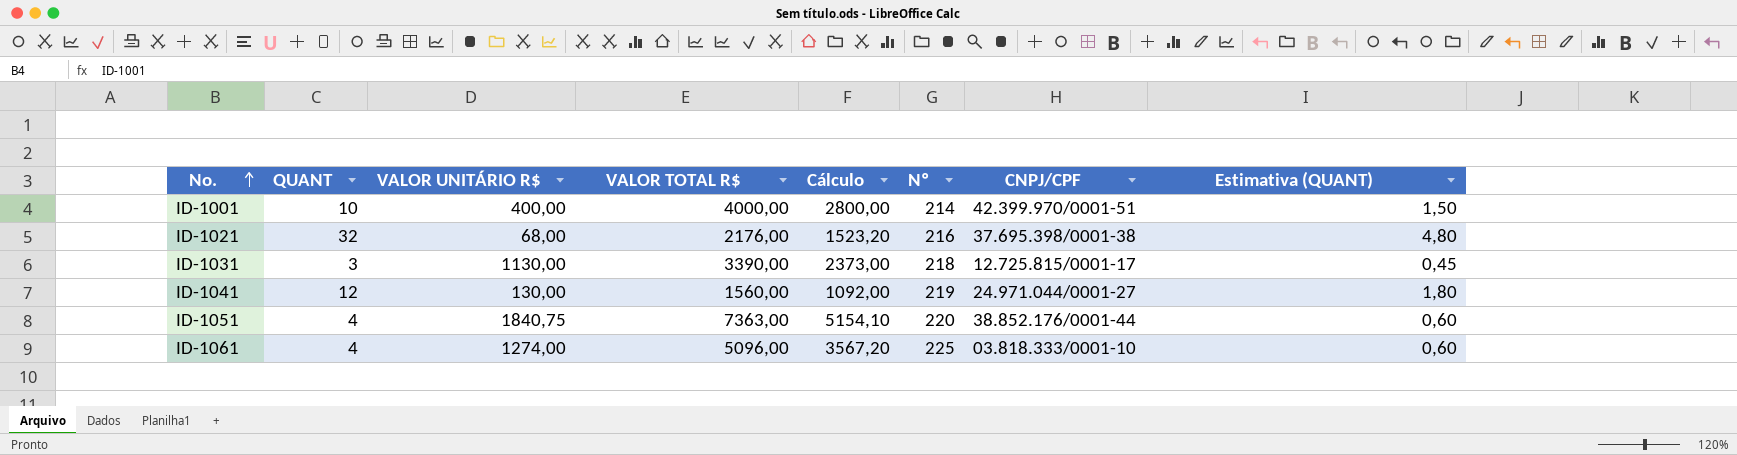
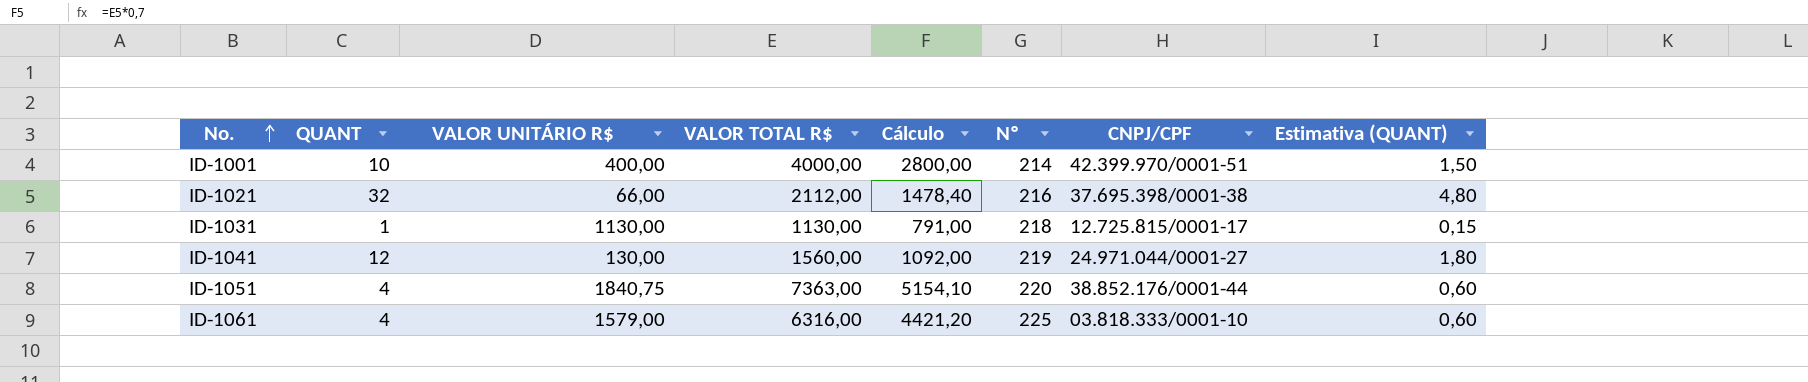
ID-1021 | VALOR UNITÁRIO R$: 68,00 -> 66,00
ID-1021 | VALOR TOTAL R$: 2176,00 -> 2112,00
ID-1021 | Cálculo: 1523,20 -> 1478,40
ID-1031 | QUANT: 3 -> 1
ID-1031 | VALOR TOTAL R$: 3390,00 -> 1130,00
ID-1031 | Cálculo: 2373,00 -> 791,00
ID-1031 | Estimativa (QUANT): 0,45 -> 0,15
ID-1061 | VALOR UNITÁRIO R$: 1274,00 -> 1579,00
ID-1061 | VALOR TOTAL R$: 5096,00 -> 6316,00
ID-1061 | Cálculo: 3567,20 -> 4421,20

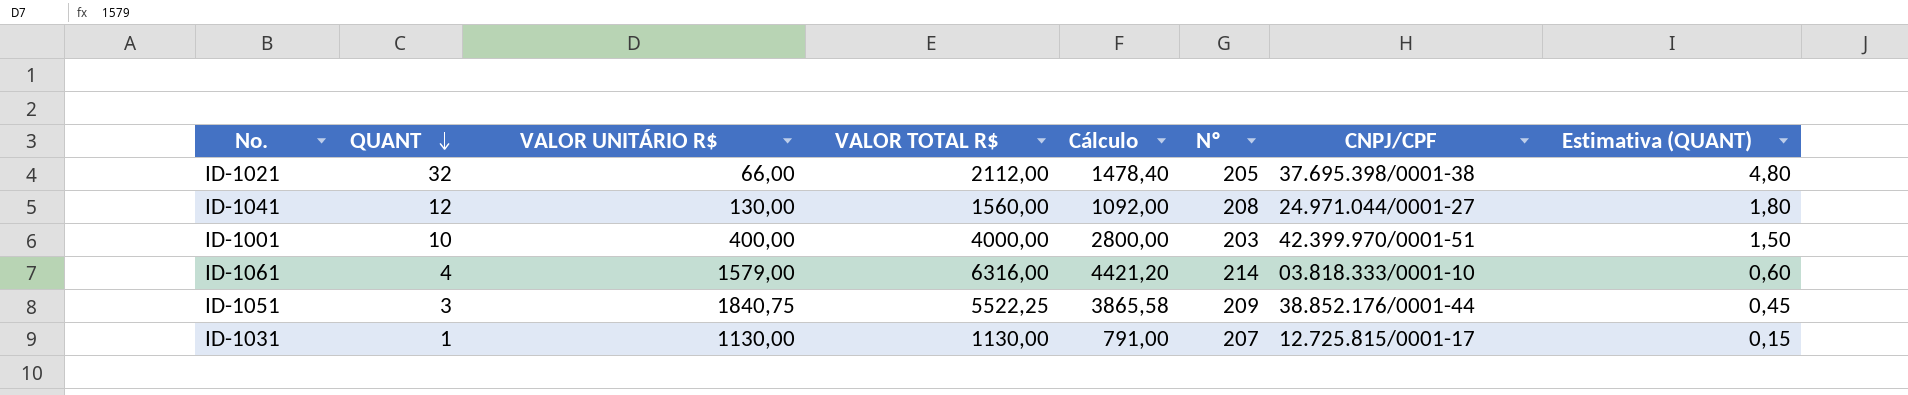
row order: No. ascending -> QUANT descending
ID-1021 | Nº: 216 -> 205
ID-1041 | Nº: 219 -> 208
ID-1001 | Nº: 214 -> 203
ID-1061 | Nº: 225 -> 214
ID-1051 | QUANT: 4 -> 3
ID-1051 | VALOR TOTAL R$: 7363,00 -> 5522,25
ID-1051 | Cálculo: 5154,10 -> 3865,58
ID-1051 | Nº: 220 -> 209
ID-1051 | Estimativa (QUANT): 0,60 -> 0,45
ID-1031 | Nº: 218 -> 207

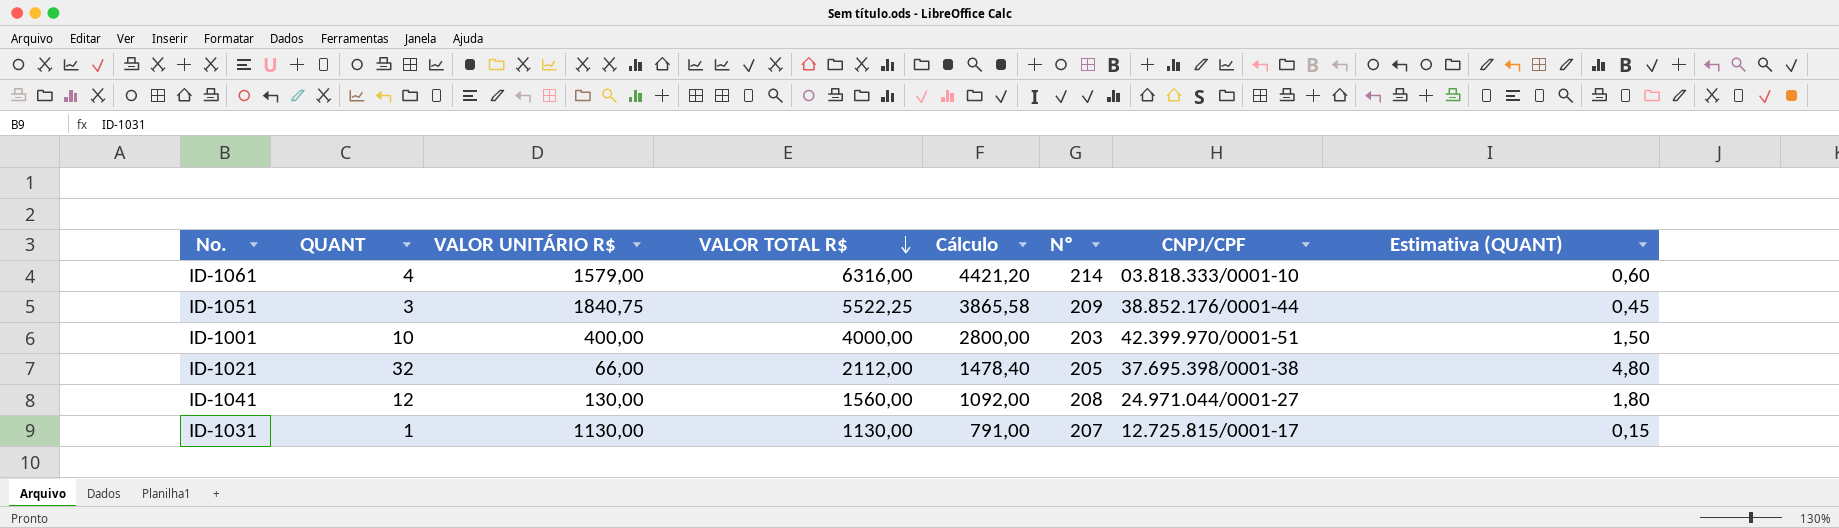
row order: QUANT descending -> VALOR TOTAL R$ descending

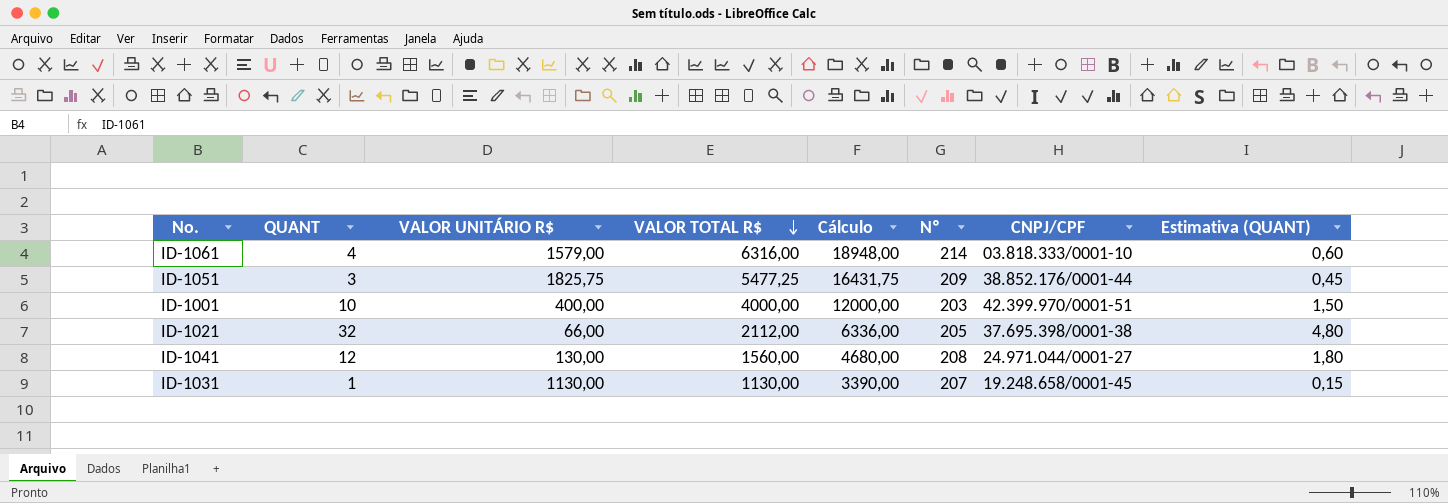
column Cálculo | formula: [VALOR TOTAL R$] * 0,7 -> [VALOR TOTAL R$] * 3
ID-1051 | VALOR UNITÁRIO R$: 1840,75 -> 1825,75
ID-1051 | VALOR TOTAL R$: 5522,25 -> 5477,25
ID-1031 | CNPJ/CPF: 12.725.815/0001-17 -> 19.248.658/0001-45

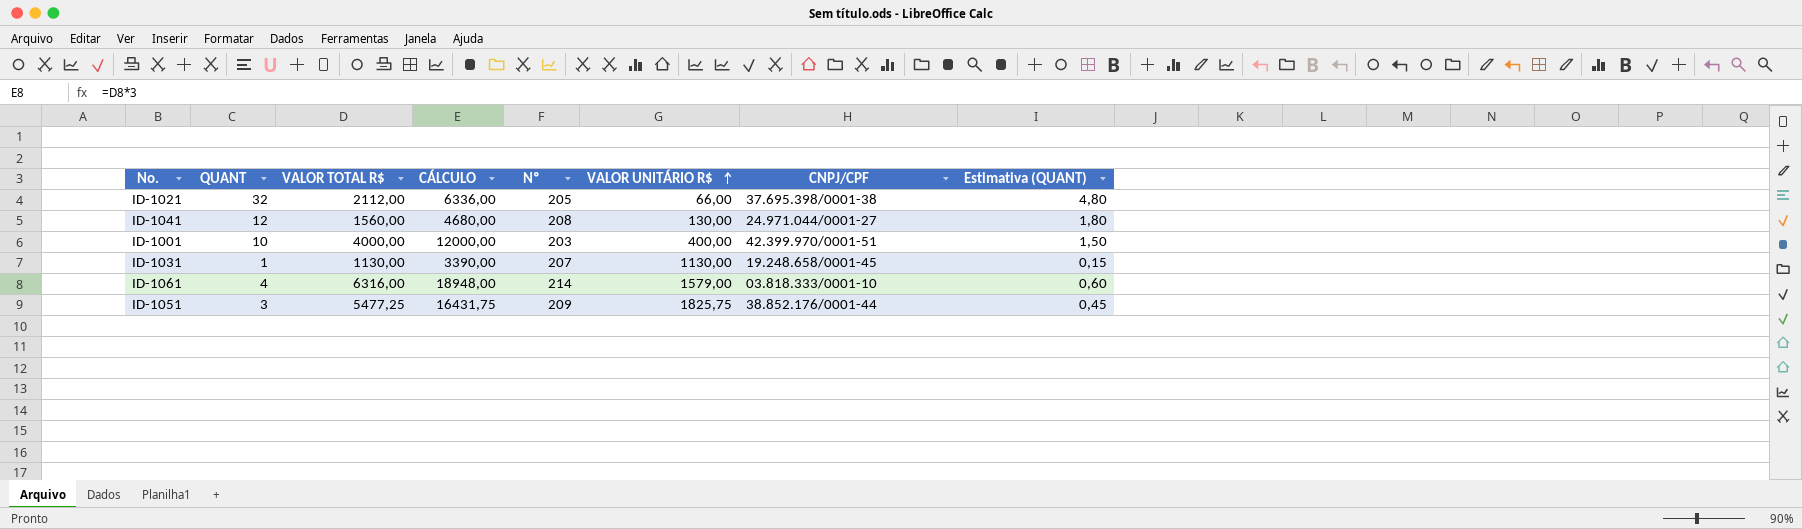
row order: VALOR TOTAL R$ descending -> VALOR UNITÁRIO R$ ascending
column name: Cálculo -> CÁLCULO
column VALOR UNITÁRIO R$ | position: 3 -> 6

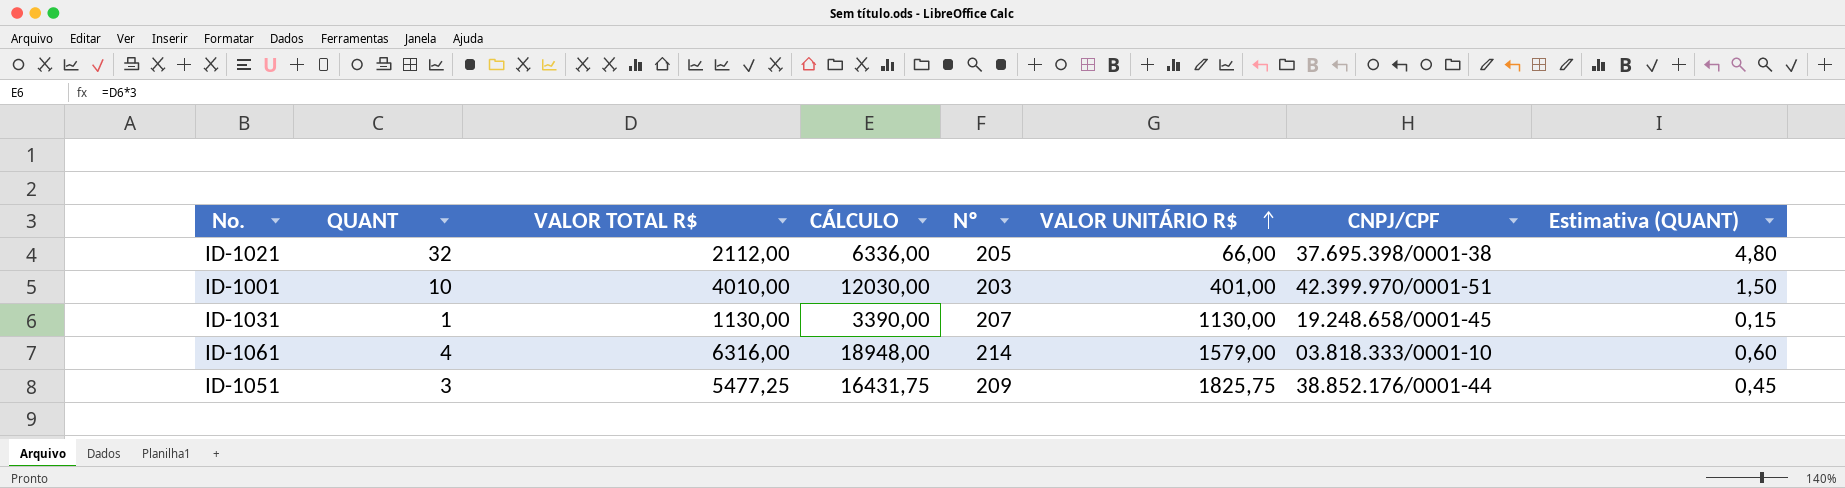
row ID-1041: 12 | 1560,00 | 4680,00 | 208 | 130,00 | 24.971.044/0001-27 | 1,80 -> none
ID-1001 | VALOR TOTAL R$: 4000,00 -> 4010,00
ID-1001 | CÁLCULO: 12000,00 -> 12030,00
ID-1001 | VALOR UNITÁRIO R$: 400,00 -> 401,00

